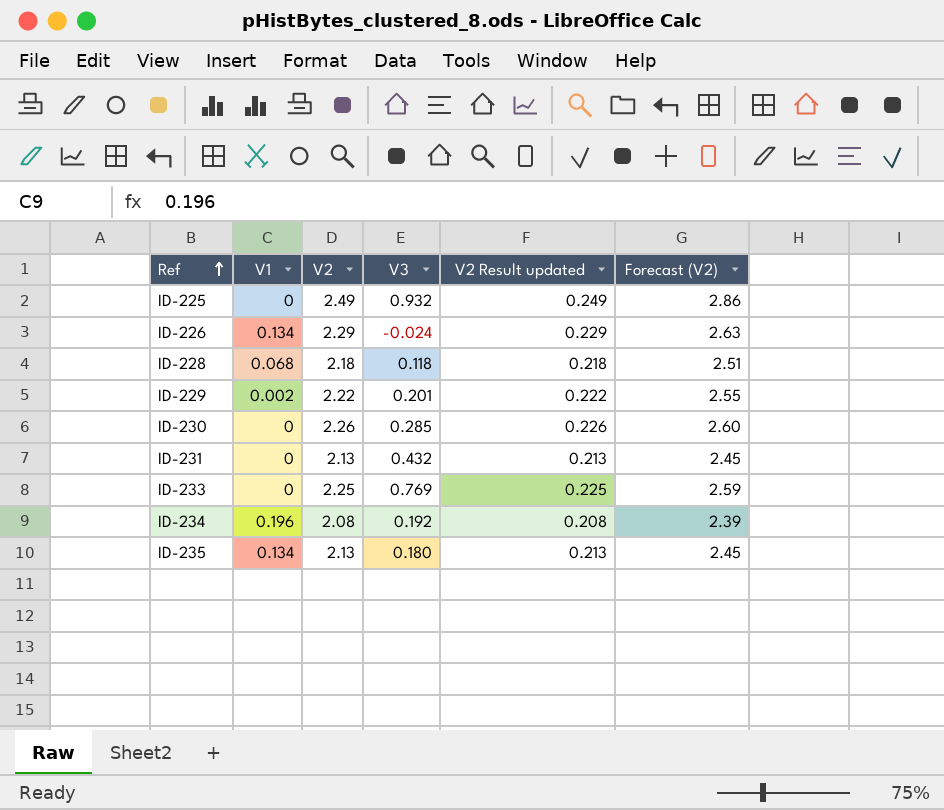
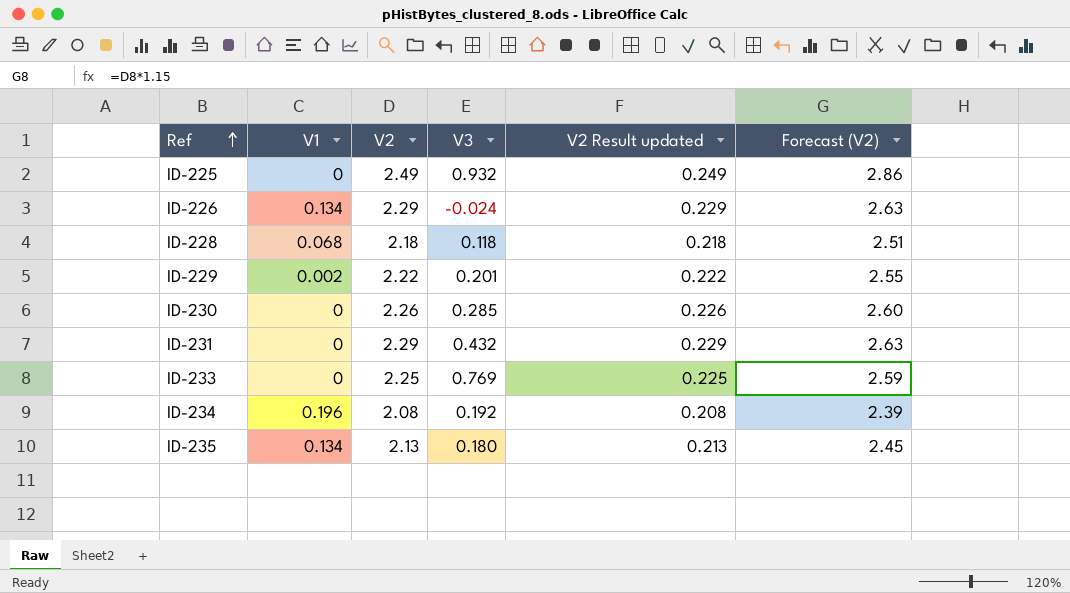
ID-231 | V2: 2.13 -> 2.29
ID-231 | V2 Result updated: 0.213 -> 0.229
ID-231 | Forecast (V2): 2.45 -> 2.63

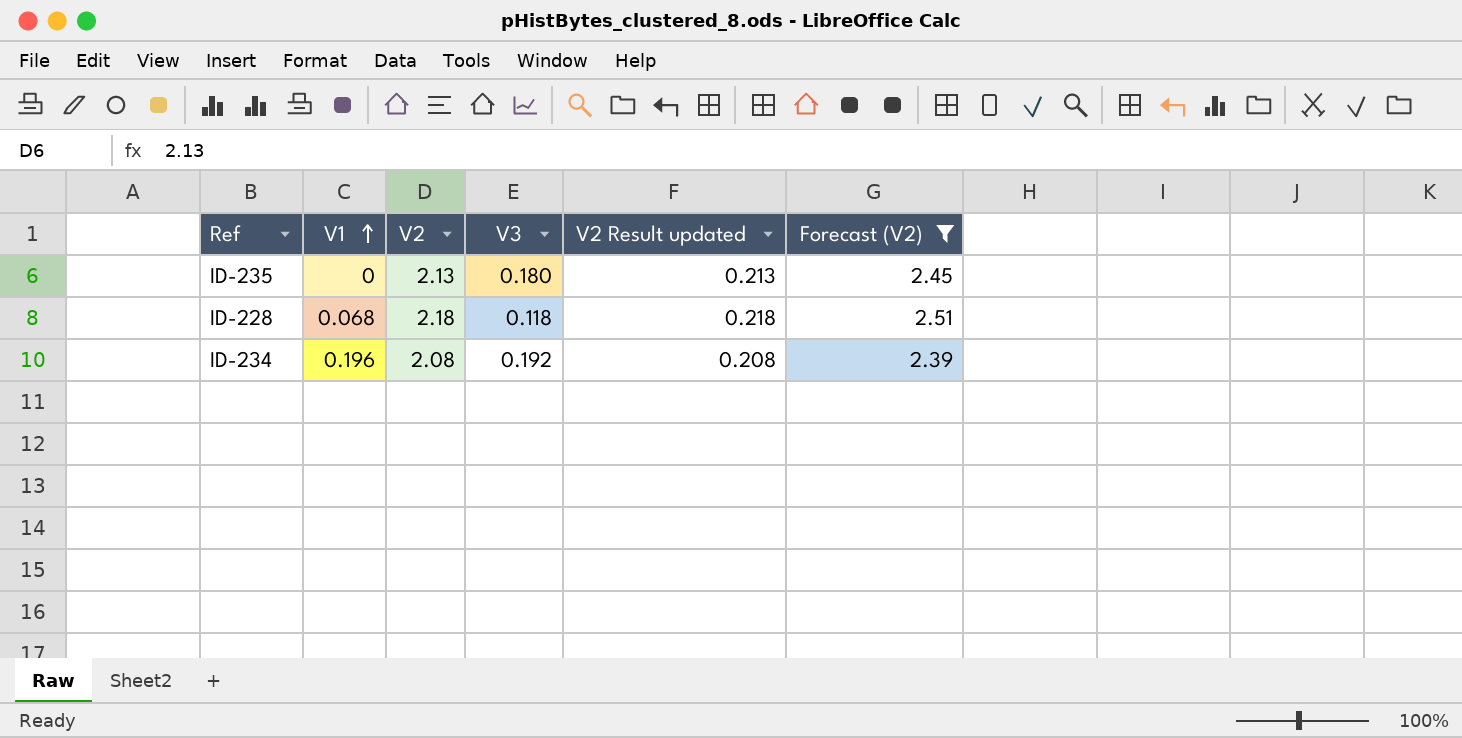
filter: none -> Forecast (V2) <= 2.51
row order: Ref ascending -> V1 ascending
ID-235 | V1: 0.134 -> 0

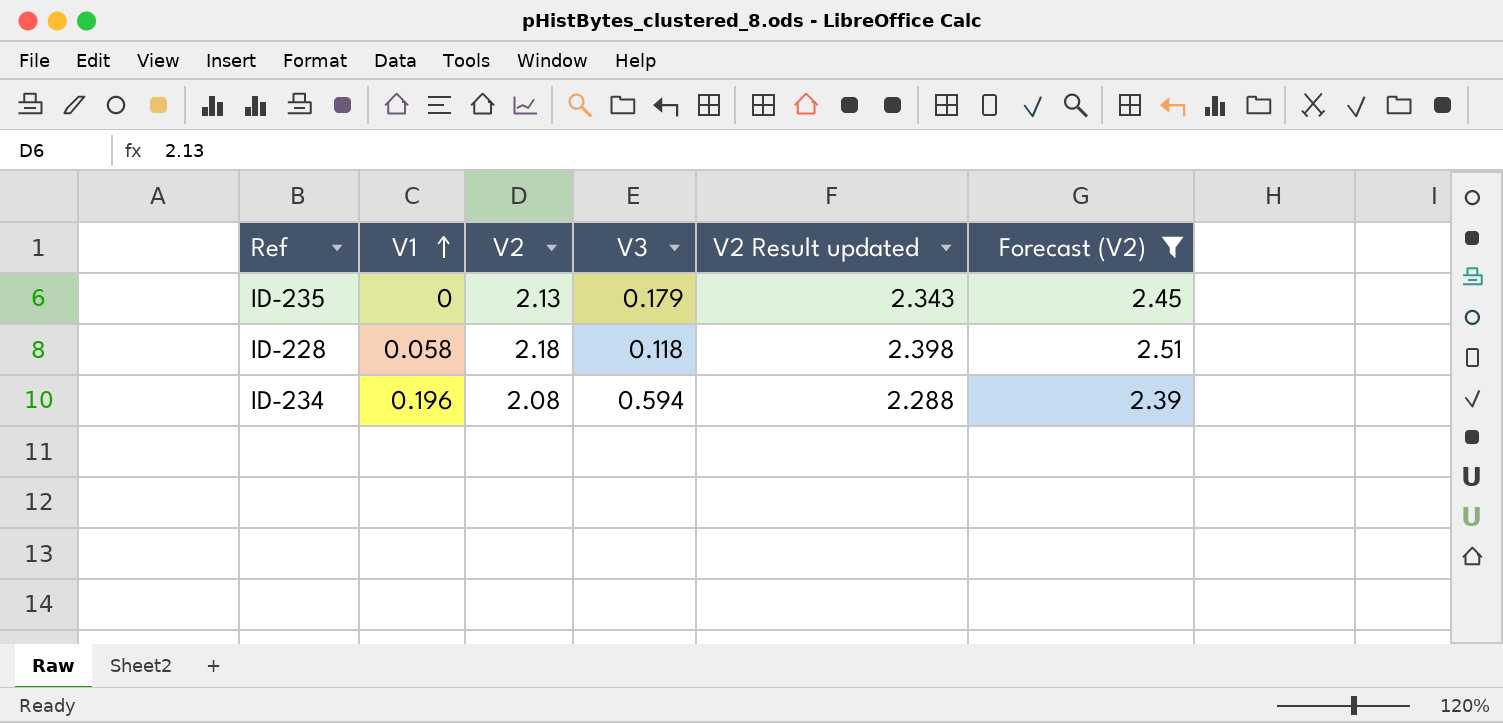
column V2 Result updated | formula: [V2] * 0.1 -> [V2] * 1.1
ID-235 | V3: 0.180 -> 0.179
ID-228 | V1: 0.068 -> 0.058
ID-234 | V3: 0.192 -> 0.594

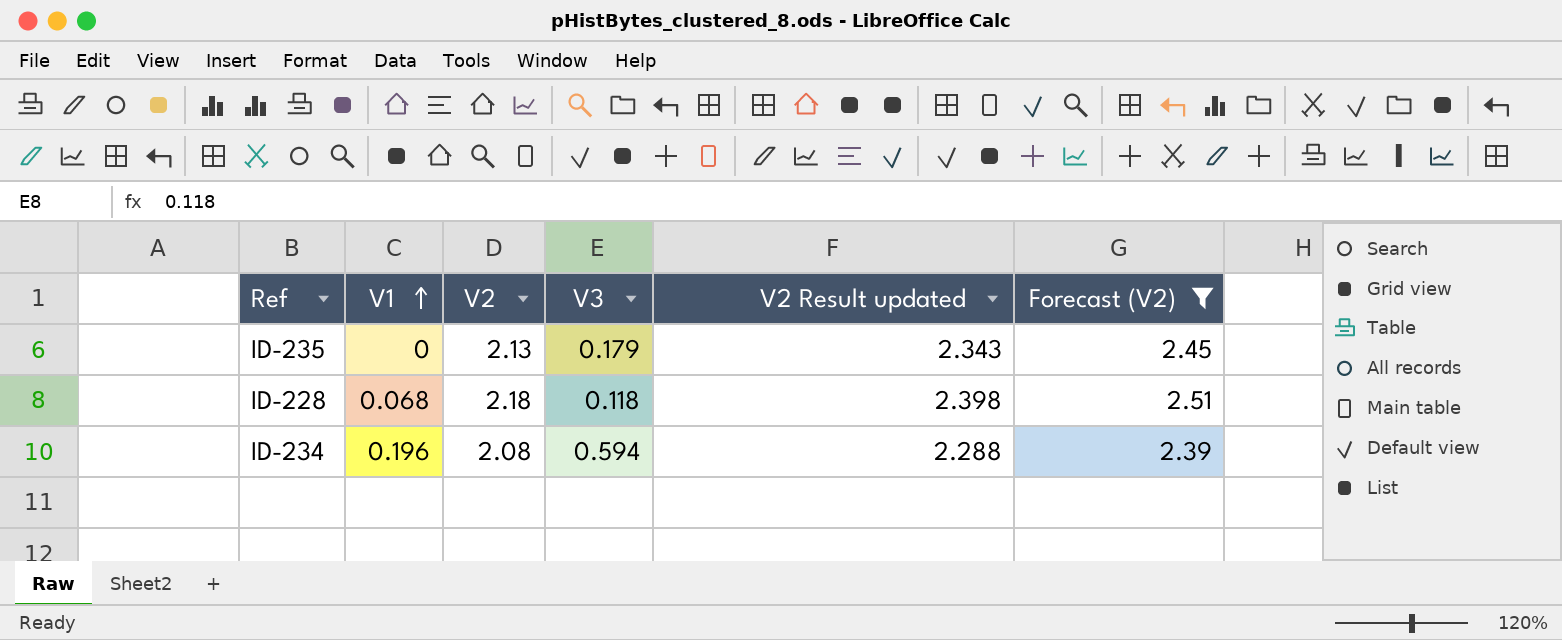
ID-228 | V1: 0.058 -> 0.068

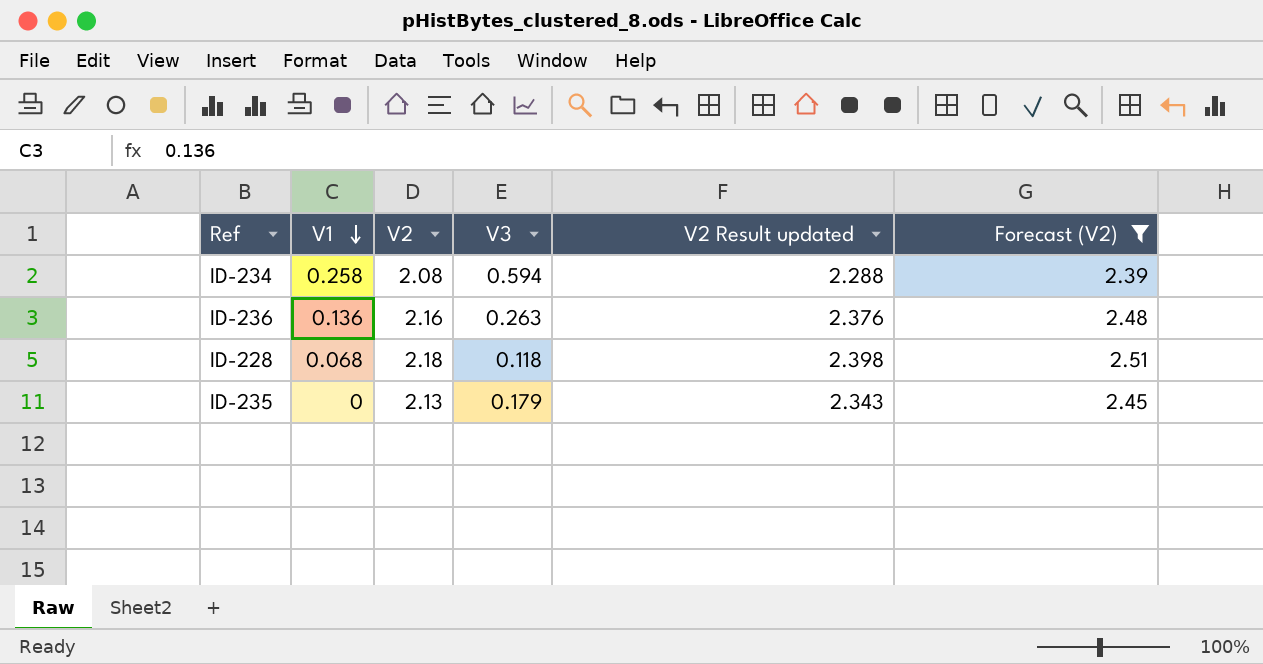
row order: V1 ascending -> V1 descending
ID-234 | V1: 0.196 -> 0.258
row ID-236: none -> 0.136 | 2.16 | 0.263 | 2.376 | 2.48

